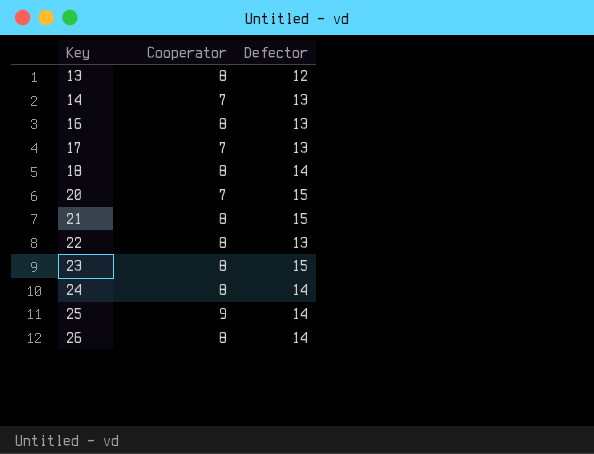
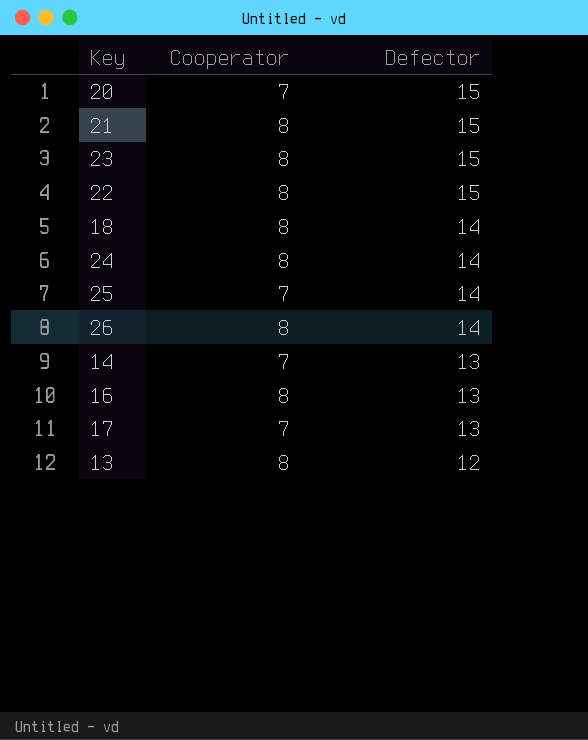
row order: Key ascending -> Defector descending
22 | Defector: 13 -> 15
25 | Cooperator: 9 -> 7

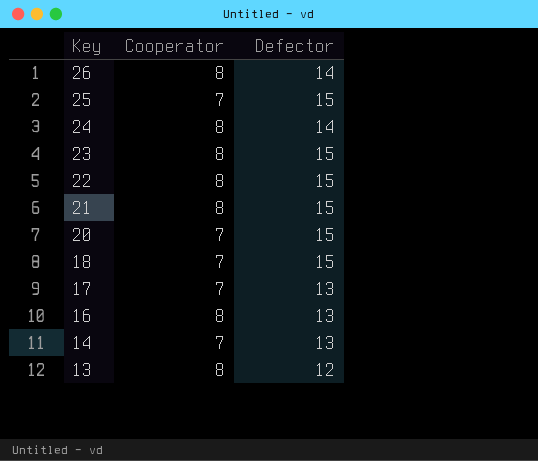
row order: Defector descending -> Key descending
25 | Defector: 14 -> 15
18 | Cooperator: 8 -> 7
18 | Defector: 14 -> 15

